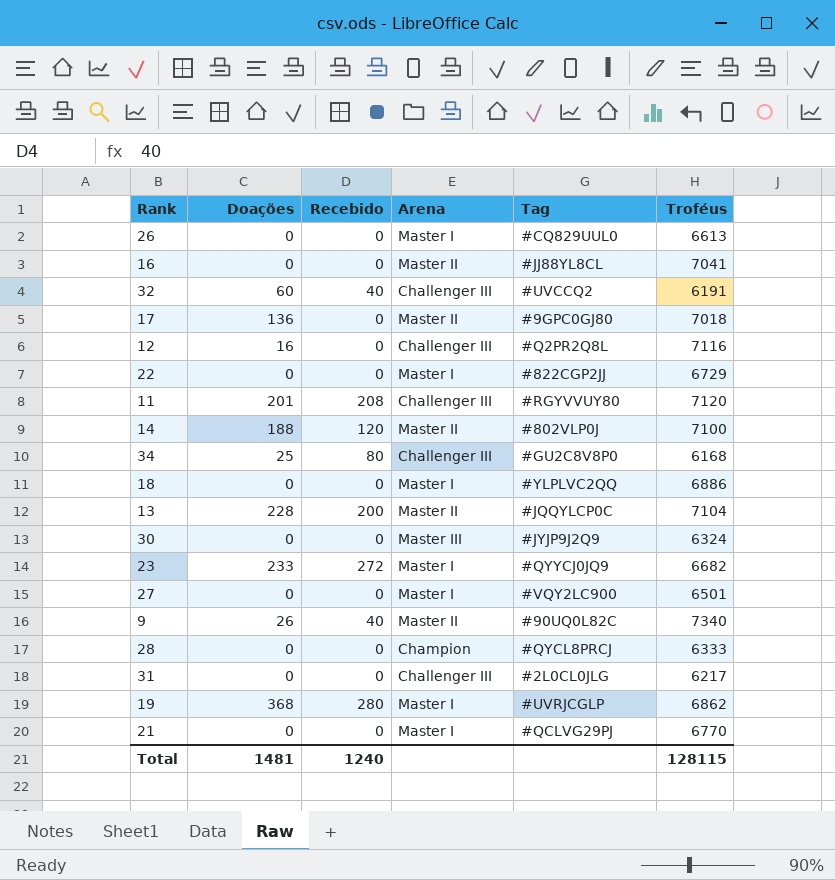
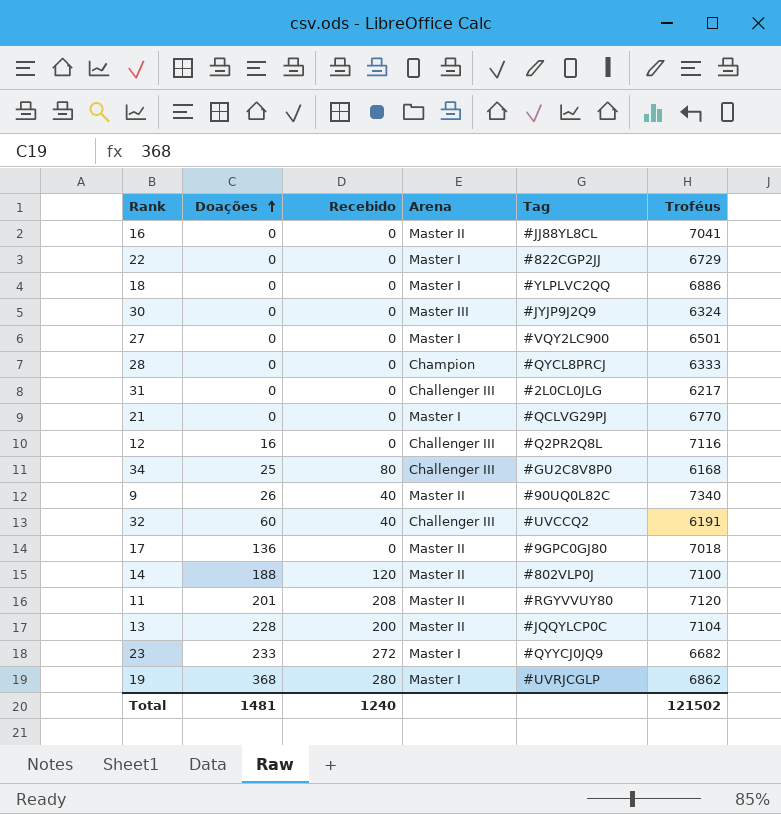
row order: none -> Doações ascending
row 26: 0 | 0 | Master I | #CQ829UUL0 | 6613 -> none
11 | Arena: Challenger III -> Master II
Total | Troféus: 128115 -> 121502

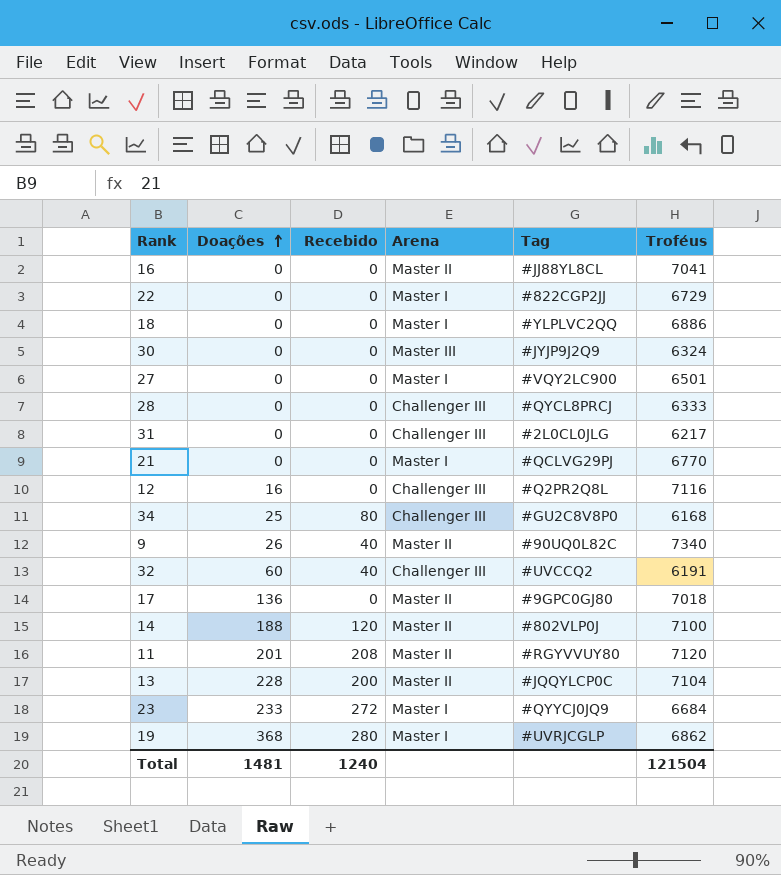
28 | Arena: Champion -> Challenger III
23 | Troféus: 6682 -> 6684
Total | Troféus: 121502 -> 121504

